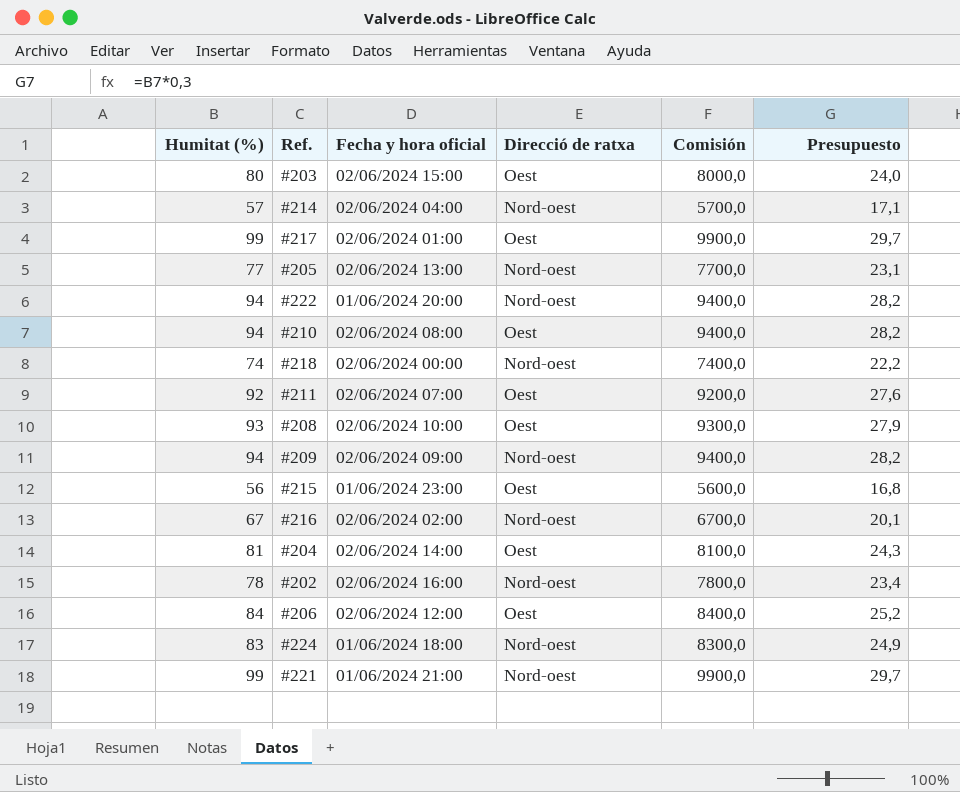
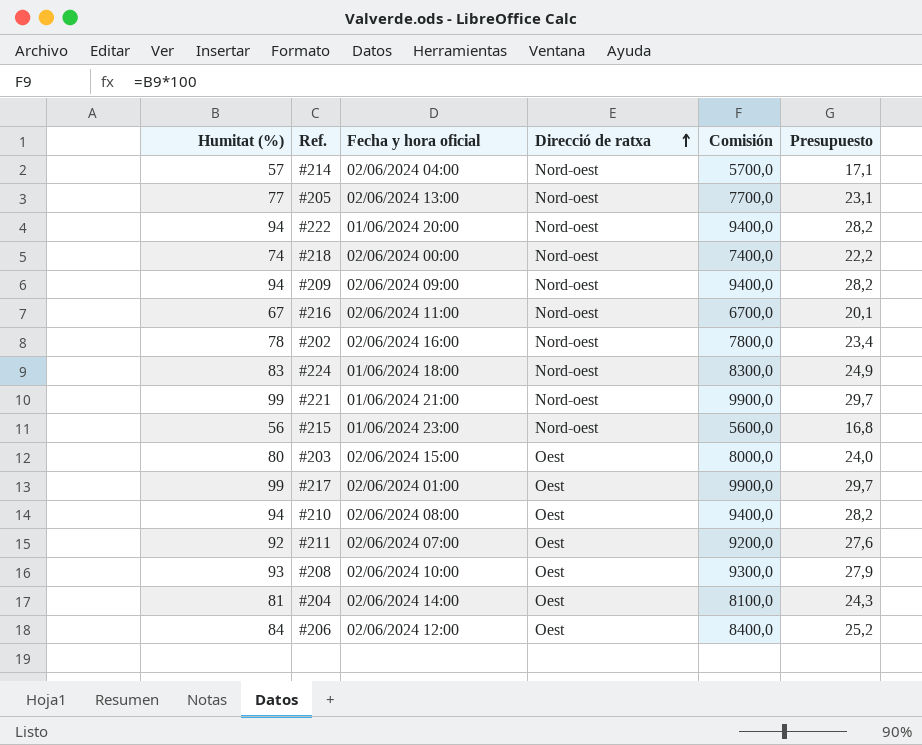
row order: none -> Direcció de ratxa ascending
#216 | Fecha y hora oficial: 02/06/2024 02:00 -> 02/06/2024 11:00
#215 | Direcció de ratxa: Oest -> Nord-oest

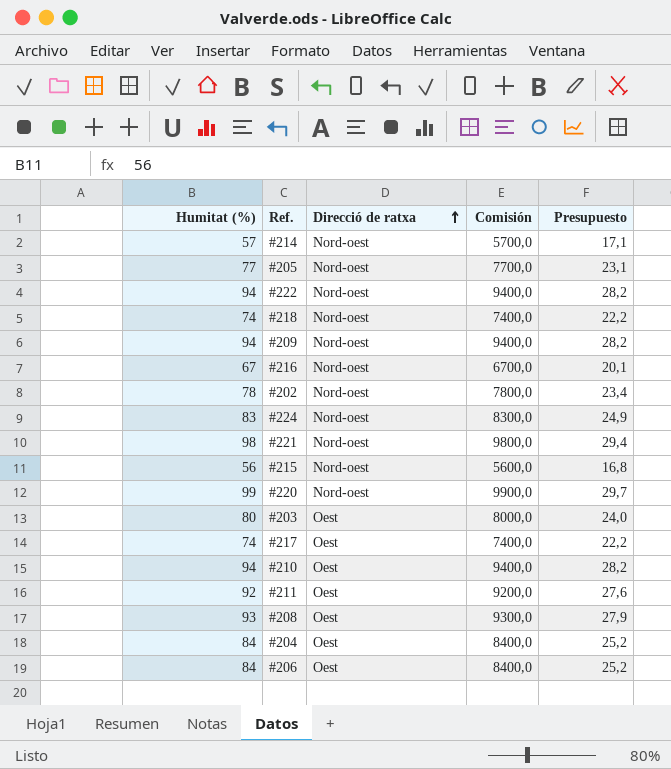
column Fecha y hora oficial | position: 3 -> none
#221 | Humitat (%): 99 -> 98
#221 | Comisión: 9900,0 -> 9800,0
#221 | Presupuesto: 29,7 -> 29,4
row #220: none -> 99 | Nord-oest | 9900,0 | 29,7
#217 | Humitat (%): 99 -> 74
#217 | Comisión: 9900,0 -> 7400,0
#217 | Presupuesto: 29,7 -> 22,2
#204 | Humitat (%): 81 -> 84
#204 | Comisión: 8100,0 -> 8400,0
#204 | Presupuesto: 24,3 -> 25,2

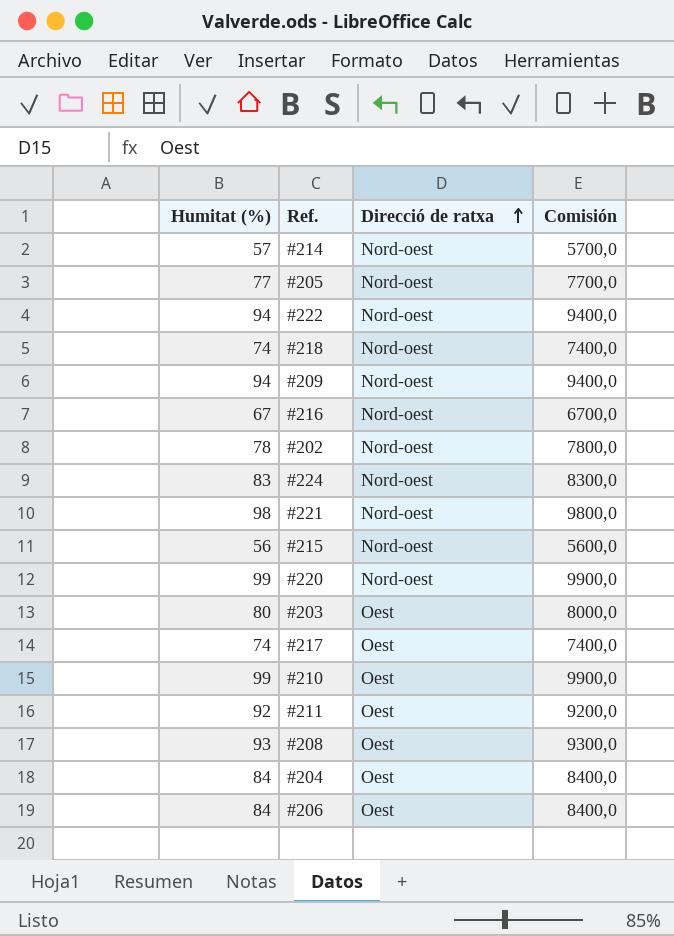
column Presupuesto | formula: [Humitat (%)] * 0,3 -> none
#210 | Humitat (%): 94 -> 99
#210 | Comisión: 9400,0 -> 9900,0

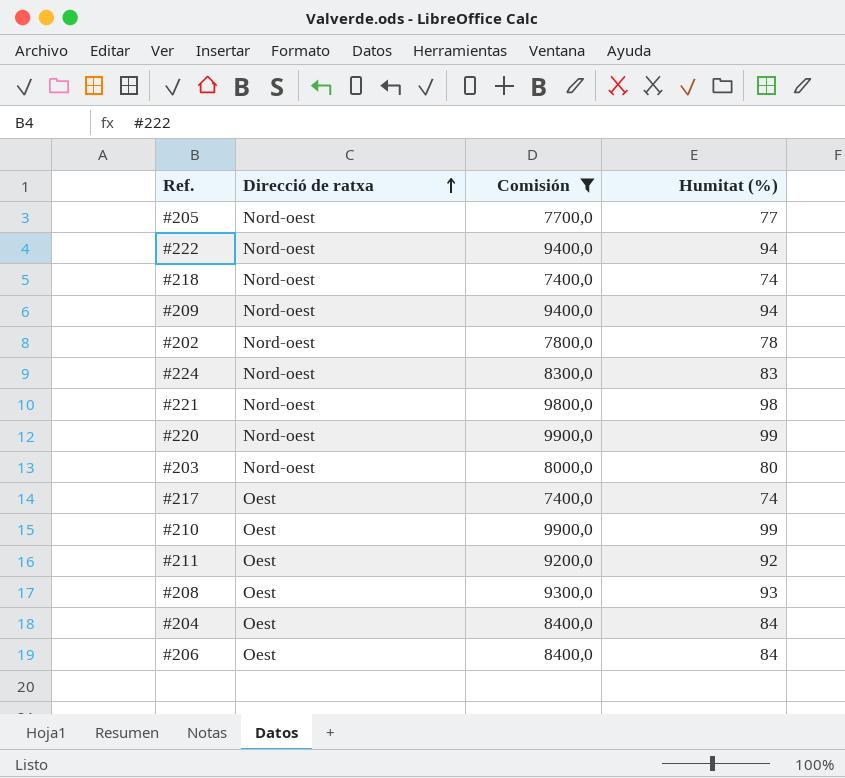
filter: none -> Comisión >= 7400,0
column Humitat (%) | position: 1 -> 4
#203 | Direcció de ratxa: Oest -> Nord-oest

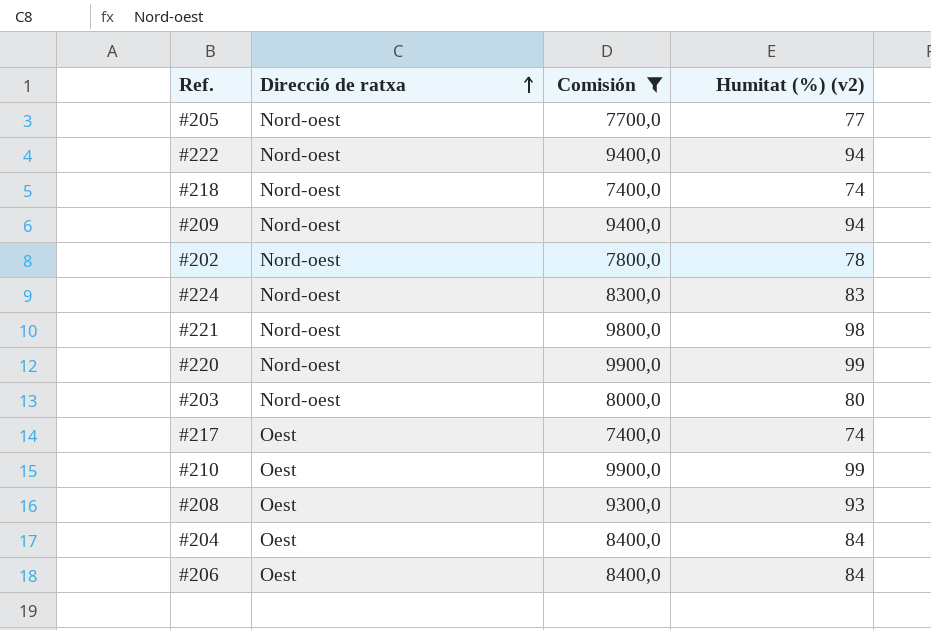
column name: Humitat (%) -> Humitat (%) (v2)
row #211: Oest | 9200,0 | 92 -> none

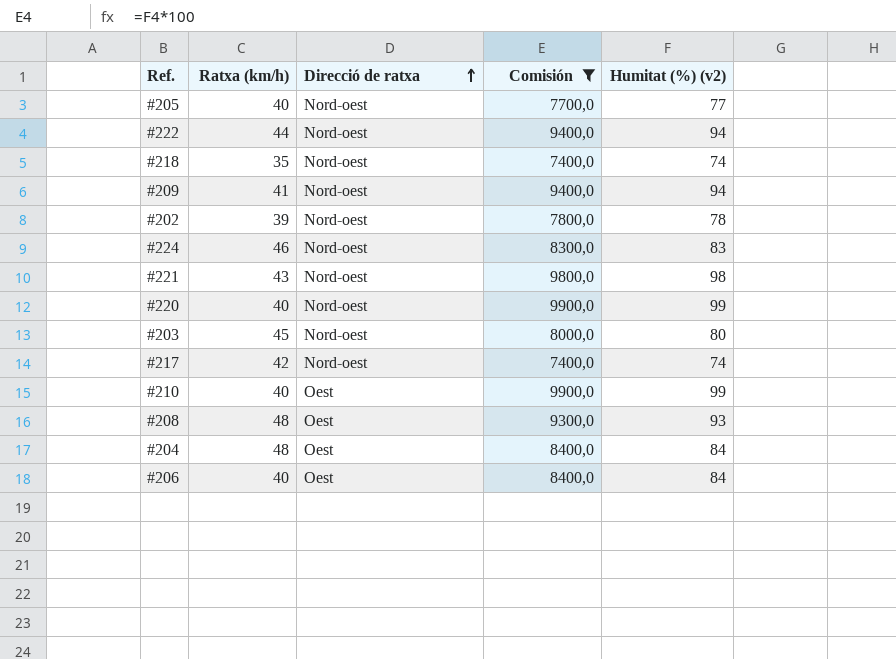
column Ratxa (km/h) | position: none -> 2
#217 | Direcció de ratxa: Oest -> Nord-oest

